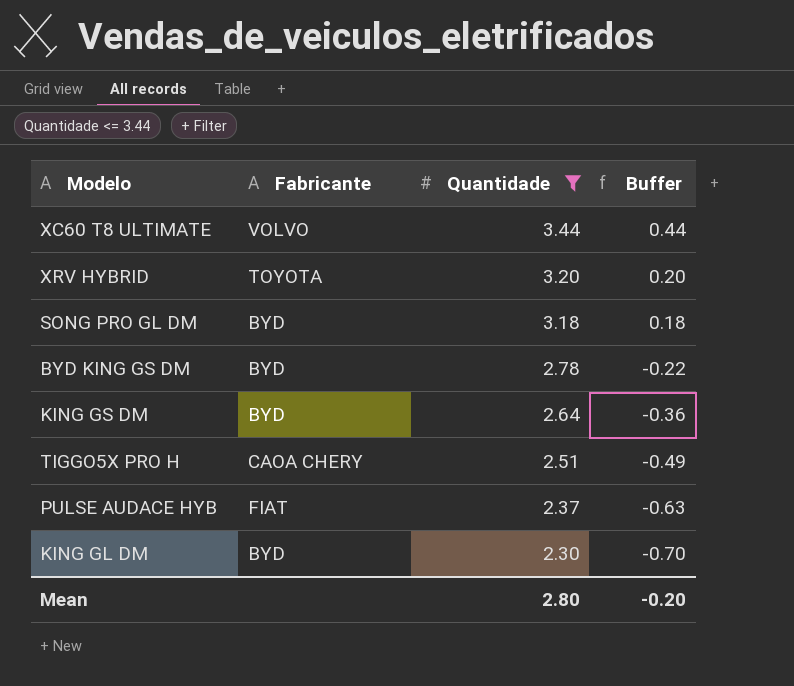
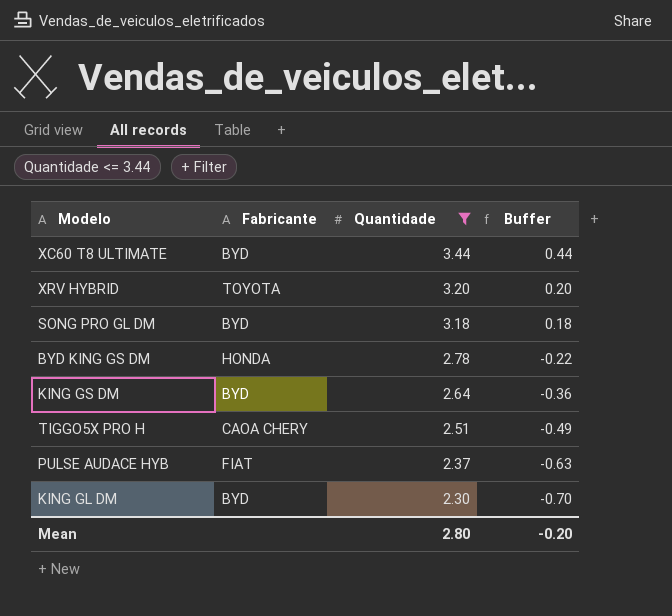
XC60 T8 ULTIMATE | Fabricante: VOLVO -> BYD
BYD KING GS DM | Fabricante: BYD -> HONDA

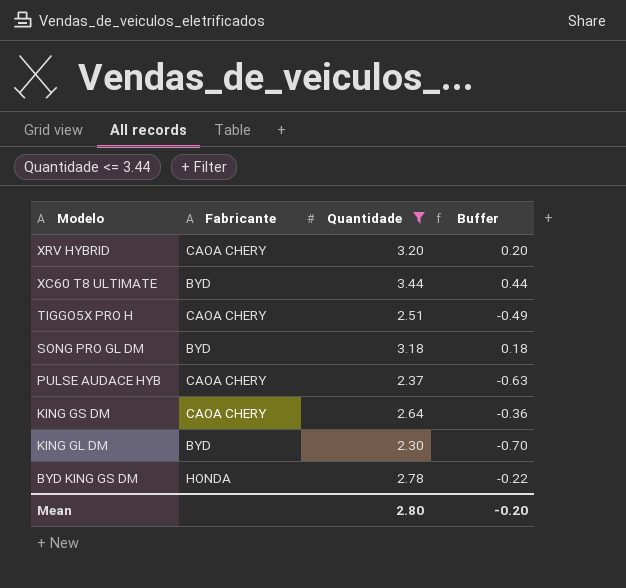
row order: Quantidade descending -> Modelo descending
XRV HYBRID | Fabricante: TOYOTA -> CAOA CHERY
PULSE AUDACE HYB | Fabricante: FIAT -> CAOA CHERY
KING GS DM | Fabricante: BYD -> CAOA CHERY

